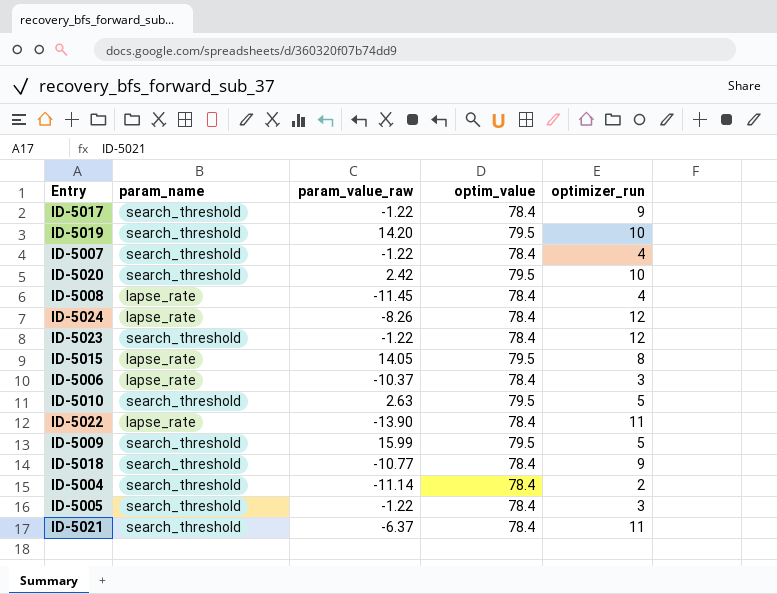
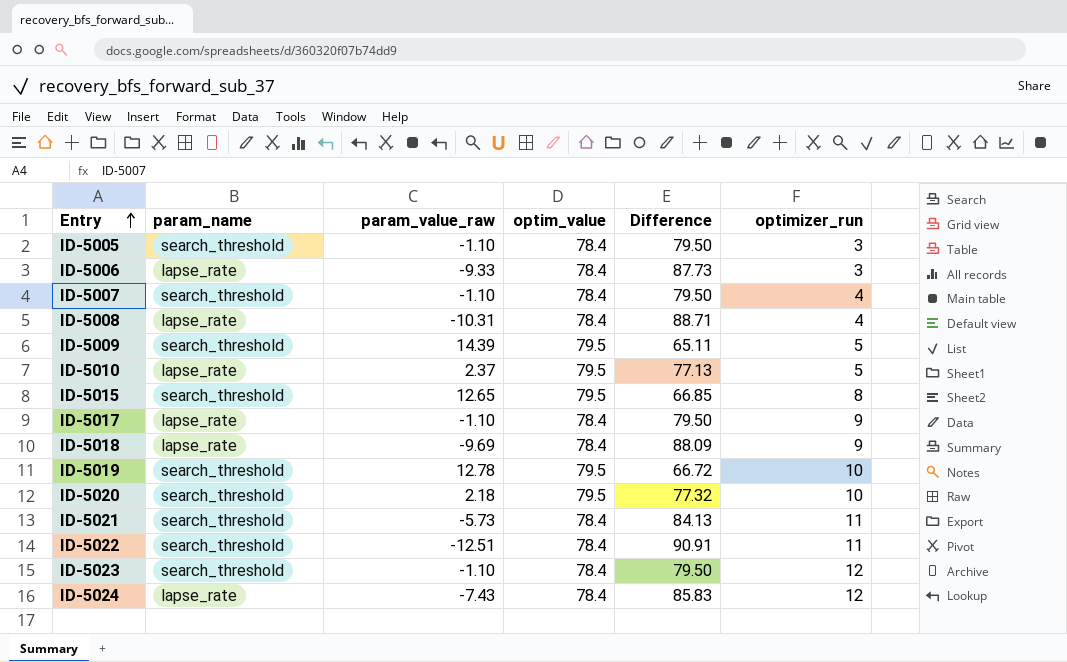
row order: none -> Entry ascending
column Difference | formula: none -> [optim_value] - [param_value_raw]
row ID-5004: search_threshold | -11.14 | 78.4 | 2 -> none
ID-5005 | param_value_raw: -1.22 -> -1.10
ID-5006 | param_value_raw: -10.37 -> -9.33
ID-5007 | param_value_raw: -1.22 -> -1.10
ID-5008 | param_value_raw: -11.45 -> -10.31
ID-5009 | param_value_raw: 15.99 -> 14.39
ID-5010 | param_name: search_threshold -> lapse_rate
ID-5010 | param_value_raw: 2.63 -> 2.37
ID-5015 | param_name: lapse_rate -> search_threshold
ID-5015 | param_value_raw: 14.05 -> 12.65
ID-5017 | param_name: search_threshold -> lapse_rate
ID-5017 | param_value_raw: -1.22 -> -1.10
ID-5018 | param_name: search_threshold -> lapse_rate
ID-5018 | param_value_raw: -10.77 -> -9.69
ID-5019 | param_value_raw: 14.20 -> 12.78
ID-5020 | param_value_raw: 2.42 -> 2.18
ID-5021 | param_value_raw: -6.37 -> -5.73
ID-5022 | param_name: lapse_rate -> search_threshold
ID-5022 | param_value_raw: -13.90 -> -12.51
ID-5023 | param_value_raw: -1.22 -> -1.10
ID-5024 | param_value_raw: -8.26 -> -7.43

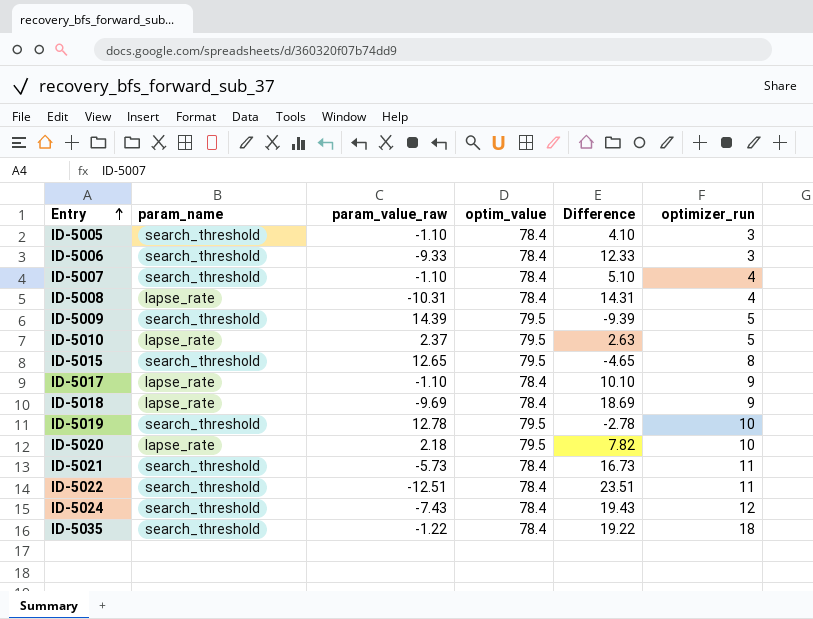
column Difference | formula: [optim_value] - [param_value_raw] -> [optimizer_run] - [param_value_raw]
row ID-5023: search_threshold | -1.10 | 78.4 | 79.50 | 12 -> none
ID-5006 | param_name: lapse_rate -> search_threshold
ID-5020 | param_name: search_threshold -> lapse_rate
ID-5024 | param_name: lapse_rate -> search_threshold
row ID-5035: none -> search_threshold | -1.22 | 78.4 | 19.22 | 18

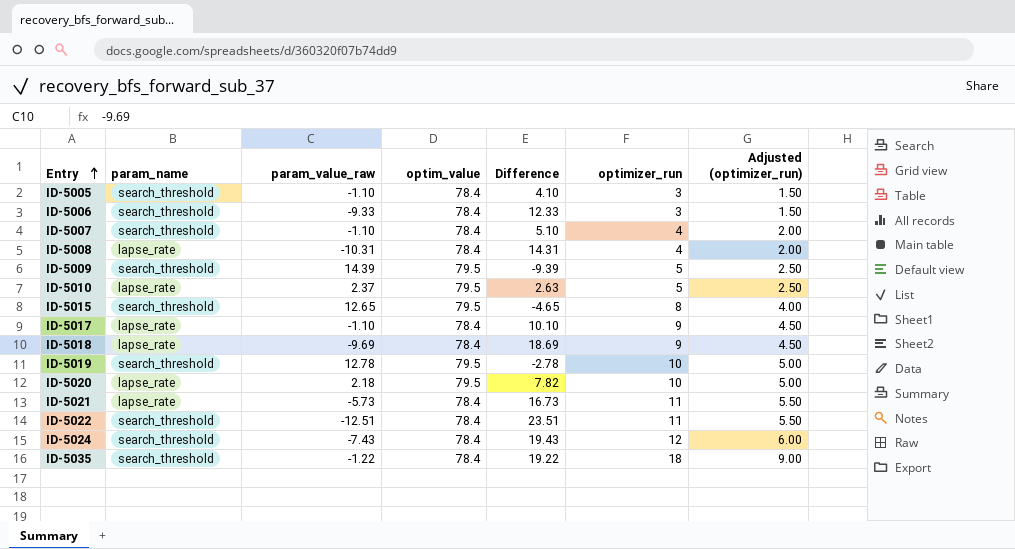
column Adjusted (optimizer_run) | formula: none -> [optimizer_run] * 0.5
ID-5021 | param_name: search_threshold -> lapse_rate

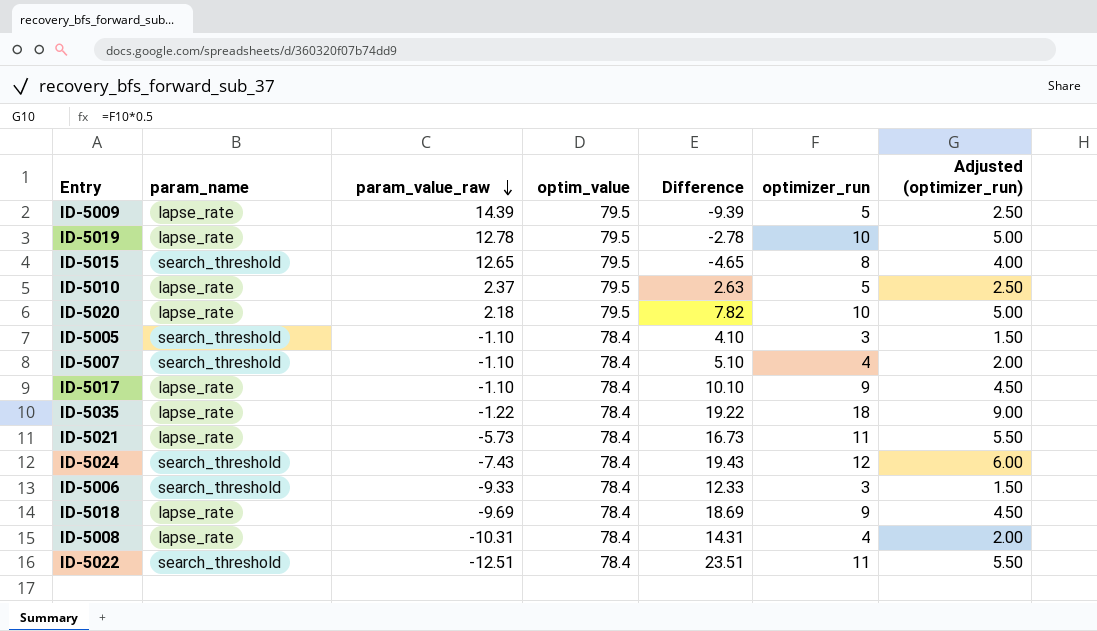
row order: Entry ascending -> param_value_raw descending
ID-5009 | param_name: search_threshold -> lapse_rate
ID-5019 | param_name: search_threshold -> lapse_rate
ID-5035 | param_name: search_threshold -> lapse_rate

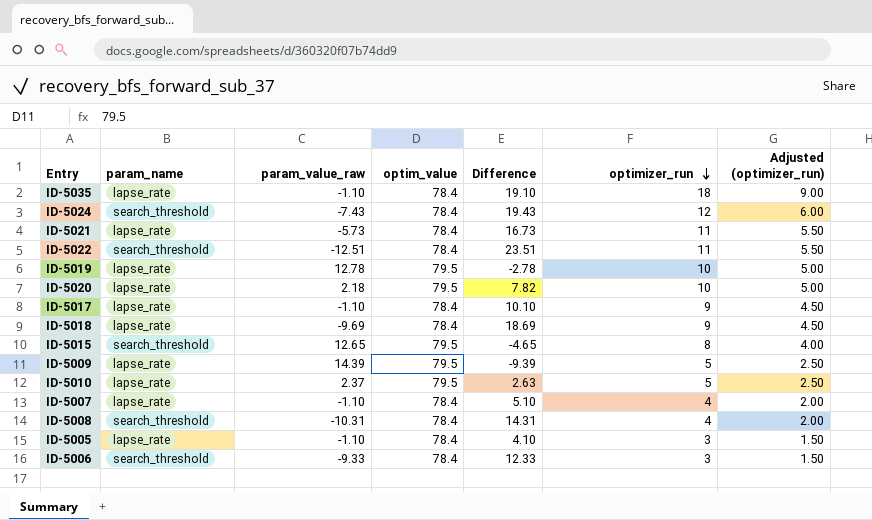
row order: param_value_raw descending -> optimizer_run descending
ID-5035 | param_value_raw: -1.22 -> -1.10
ID-5035 | Difference: 19.22 -> 19.10
ID-5007 | param_name: search_threshold -> lapse_rate
ID-5008 | param_name: lapse_rate -> search_threshold
ID-5005 | param_name: search_threshold -> lapse_rate

